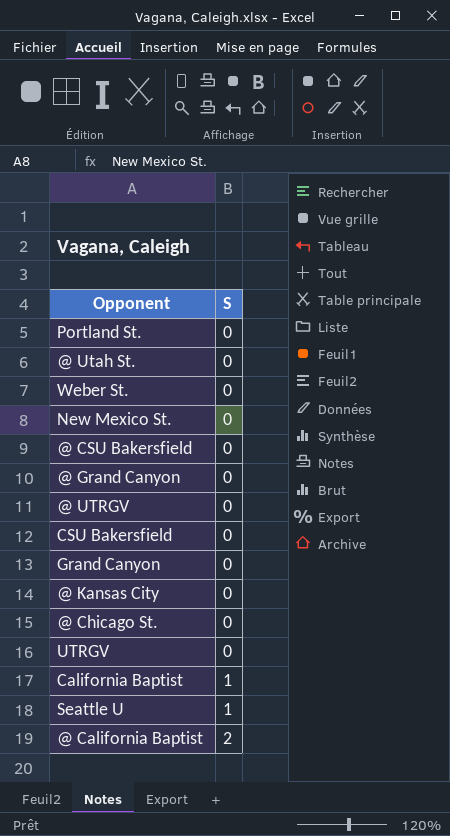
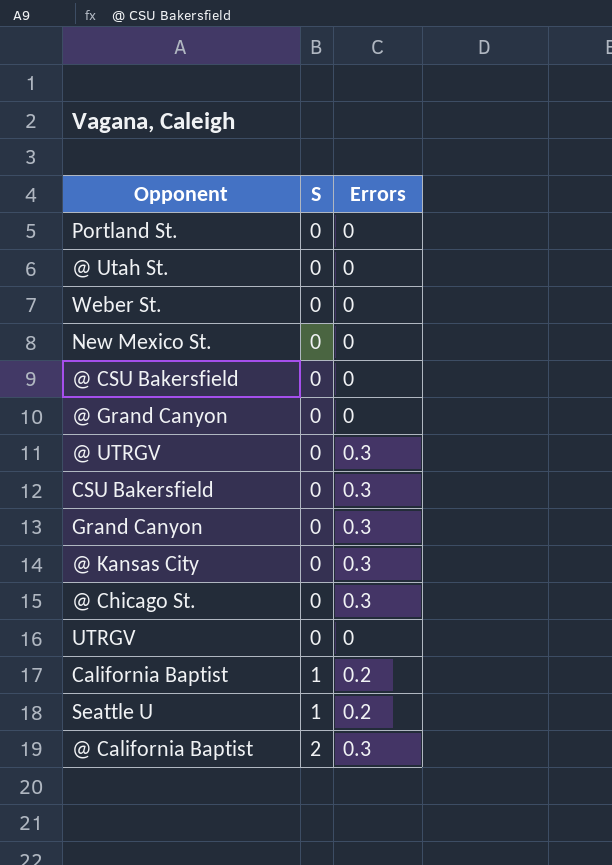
column Errors | position: none -> 3

